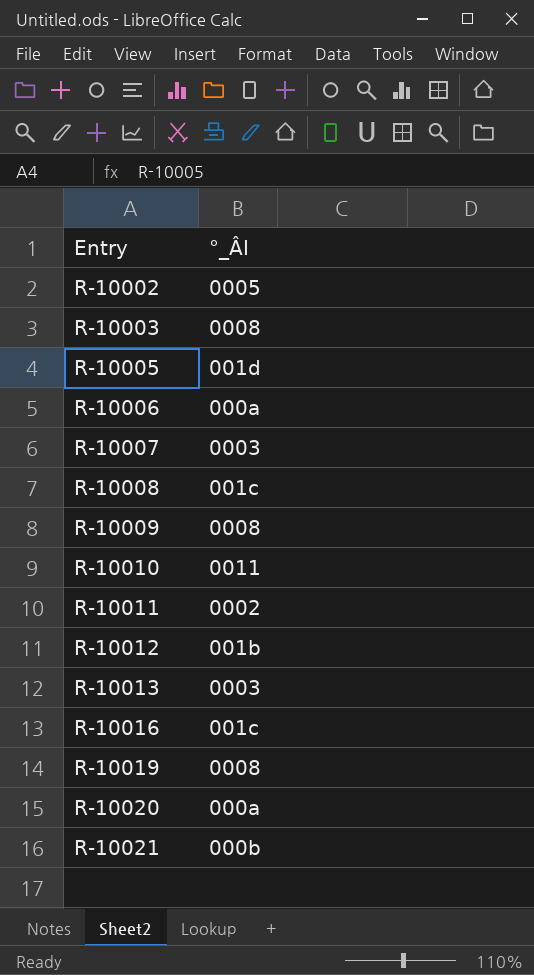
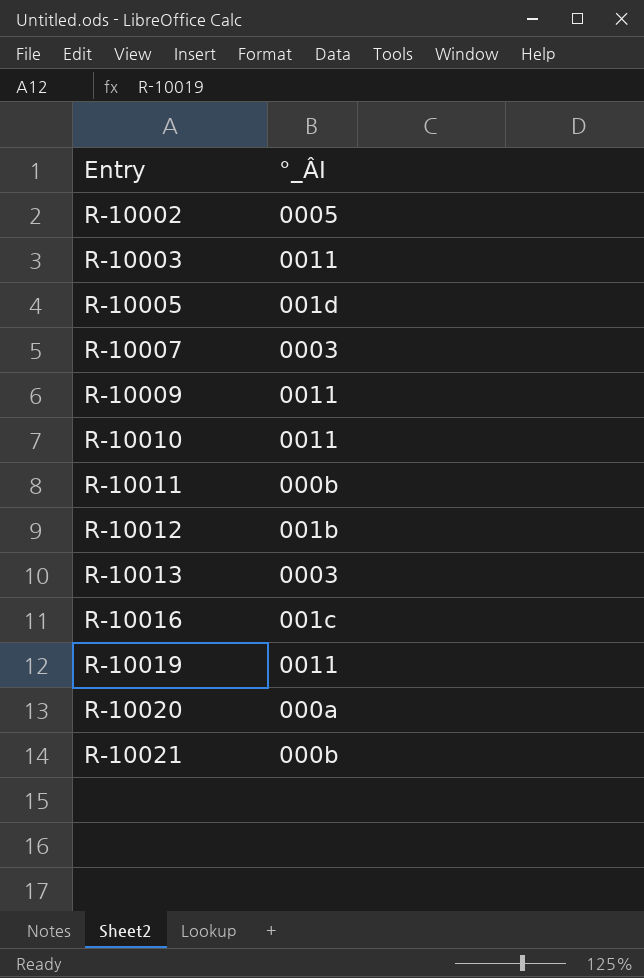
row R-10006: 000a -> none
row R-10008: 001c -> none
R-10003 | °_ÂI: 0008 -> 0011
R-10009 | °_ÂI: 0008 -> 0011
R-10011 | °_ÂI: 0002 -> 000b
R-10019 | °_ÂI: 0008 -> 0011

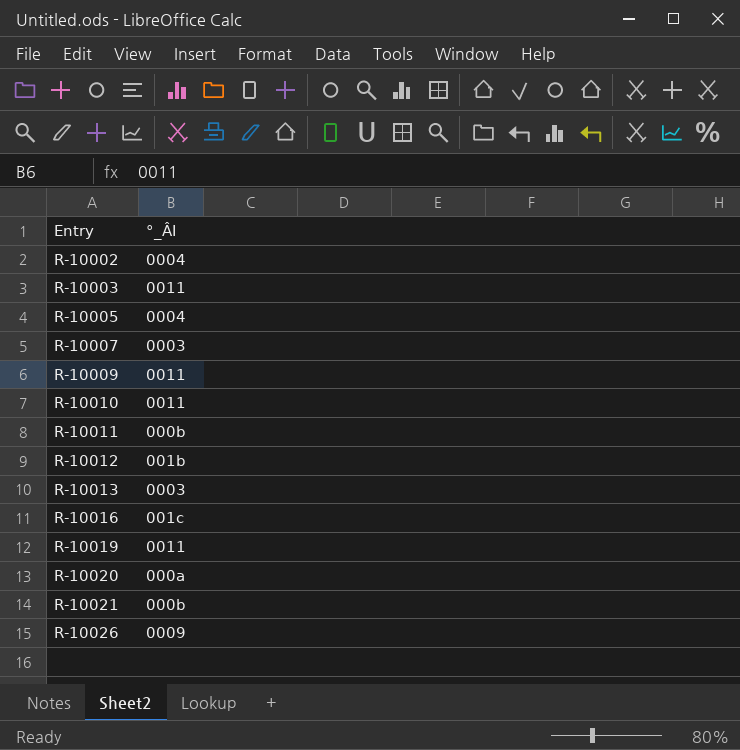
R-10002 | °_ÂI: 0005 -> 0004
R-10005 | °_ÂI: 001d -> 0004
row R-10026: none -> 0009

